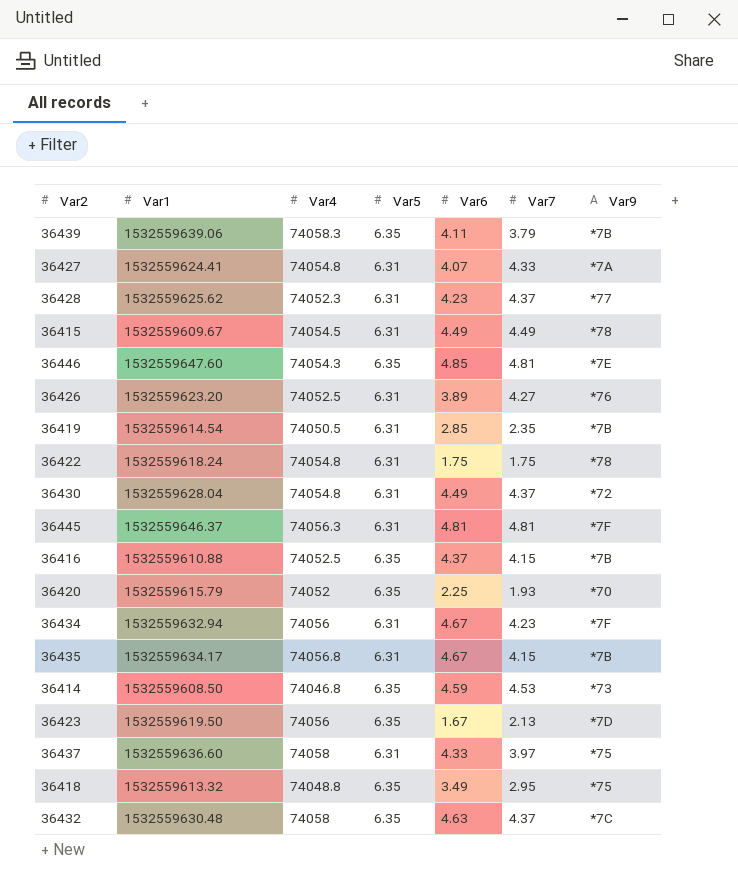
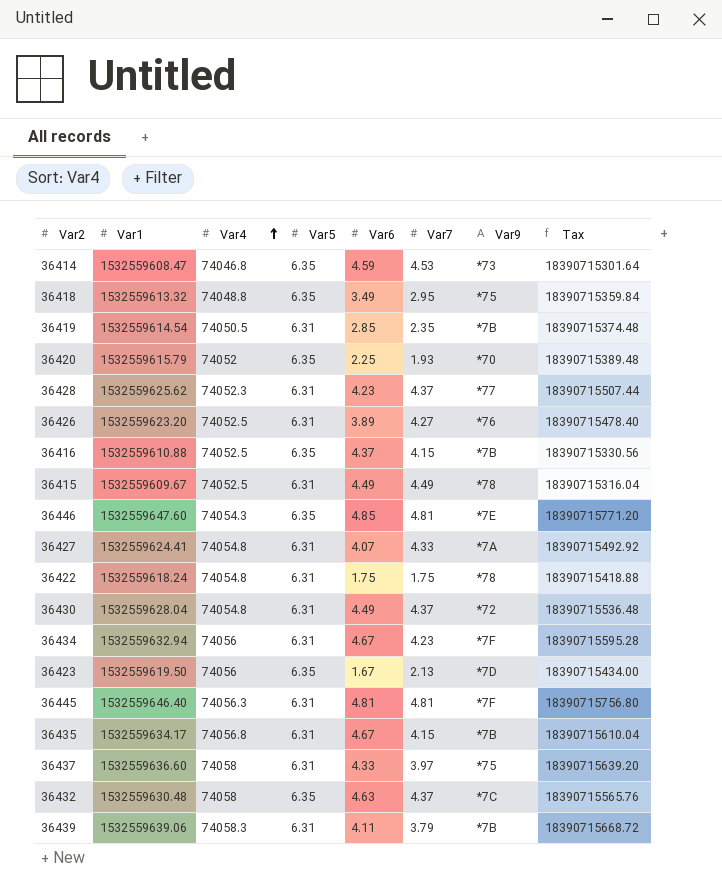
row order: none -> Var4 ascending
column Tax | formula: none -> [Var1] * 12
36414 | Var1: 1532559608.50 -> 1532559608.47
36415 | Var4: 74054.5 -> 74052.5
36445 | Var1: 1532559646.37 -> 1532559646.40
36439 | Var5: 6.35 -> 6.31

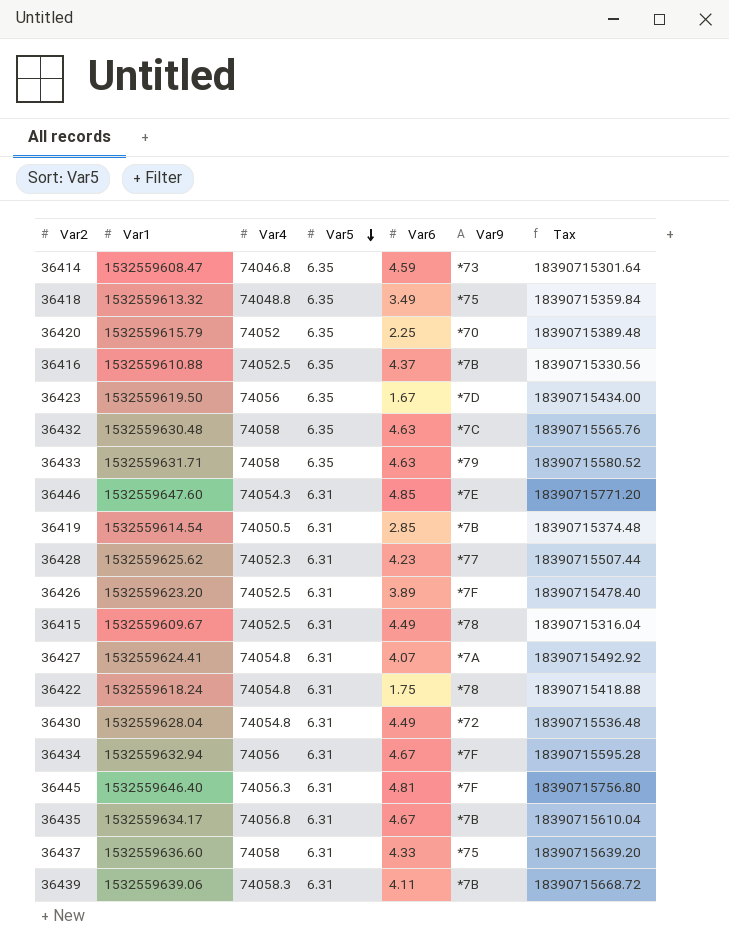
row order: Var4 ascending -> Var5 descending
column Var7 | position: 6 -> none
row 36433: none -> 1532559631.71 | 74058 | 6.35 | 4.63 | *79 | 18390715580.52
36446 | Var5: 6.35 -> 6.31
36426 | Var9: *76 -> *7F

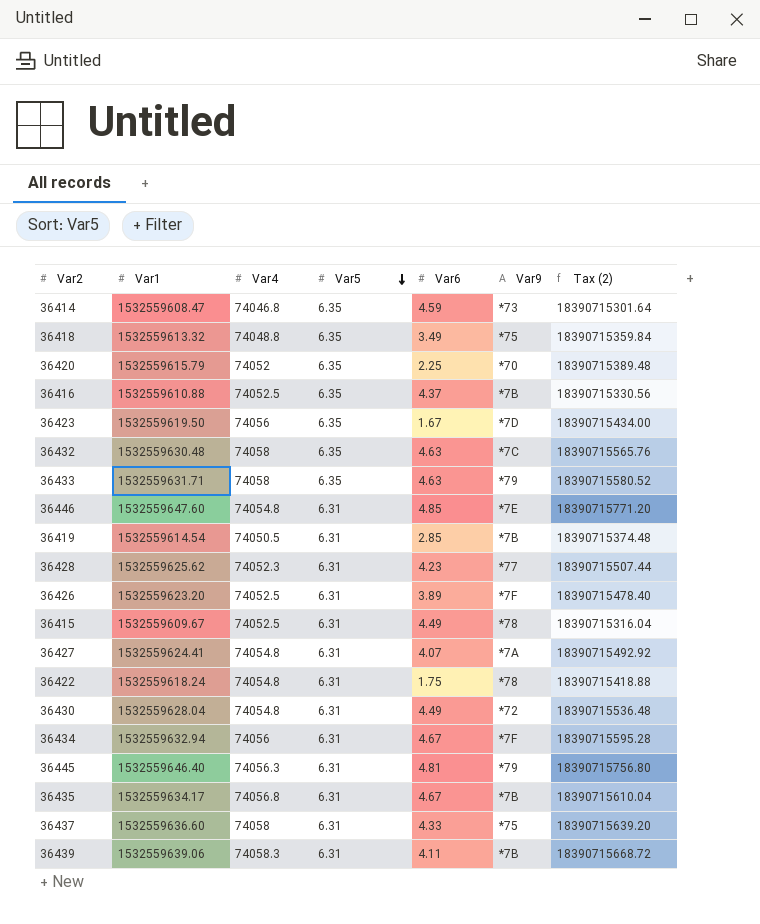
column name: Tax -> Tax (2)
36446 | Var4: 74054.3 -> 74054.8
36445 | Var9: *7F -> *79

